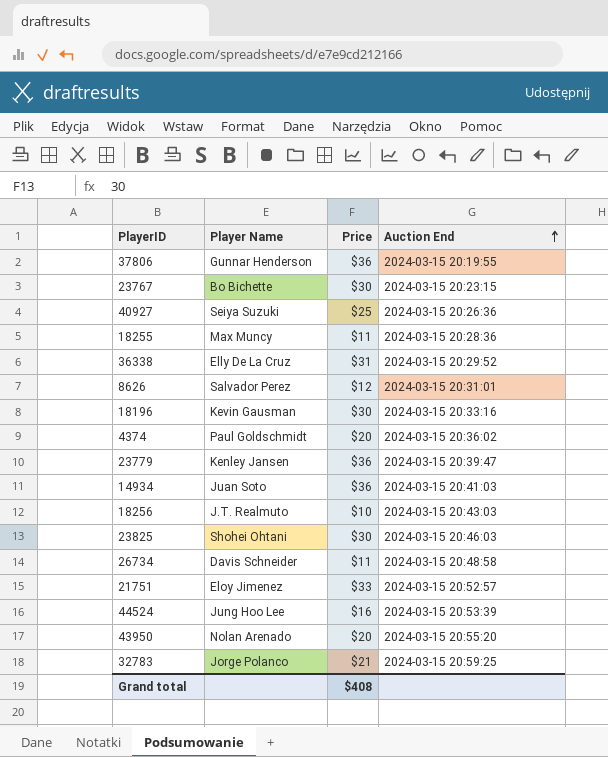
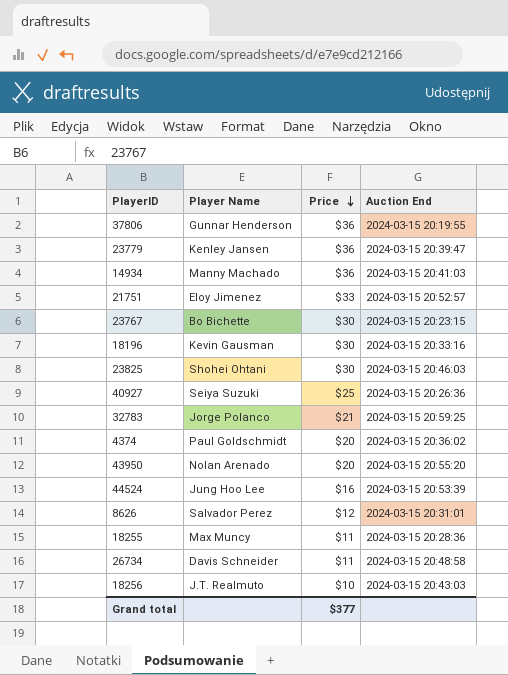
row order: Auction End ascending -> Price descending
row 36338: Elly De La Cruz | $31 | 2024-03-15 20:29:52 -> none
14934 | Player Name: Juan Soto -> Manny Machado
Grand total | Price: $408 -> $377

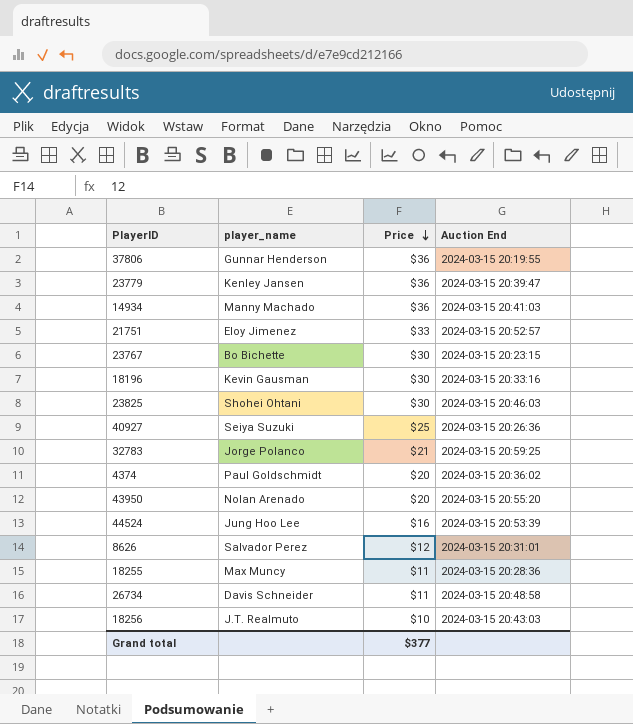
column name: Player Name -> player_name

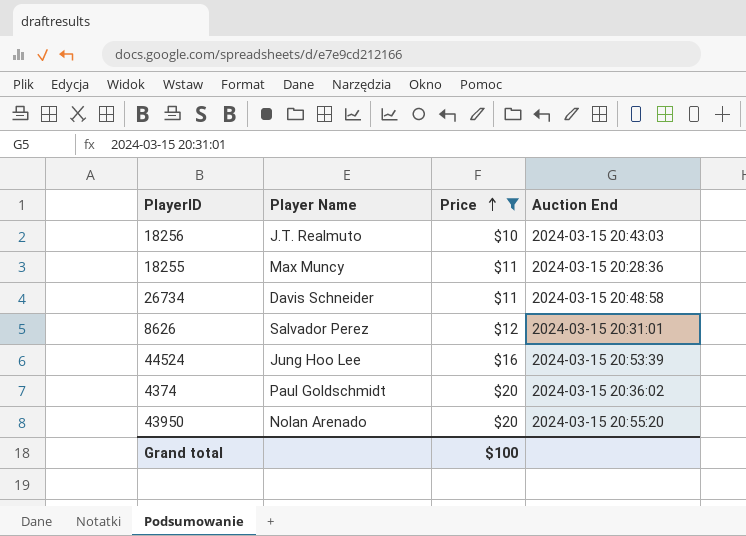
filter: none -> Price <= $20
row order: Price descending -> Price ascending
column name: player_name -> Player Name
Grand total | Price: $377 -> $100

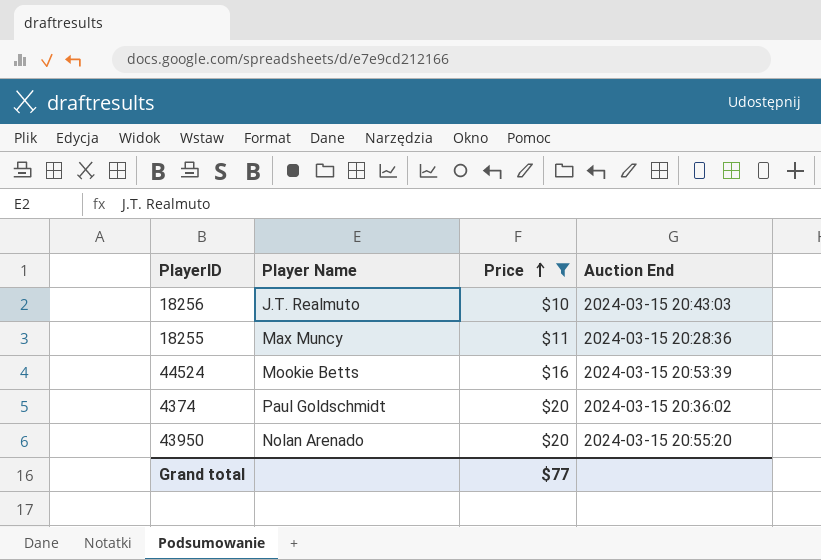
row 26734: Davis Schneider | $11 | 2024-03-15 20:48:58 -> none
row 8626: Salvador Perez | $12 | 2024-03-15 20:31:01 -> none
44524 | Player Name: Jung Hoo Lee -> Mookie Betts
Grand total | Price: $100 -> $77

